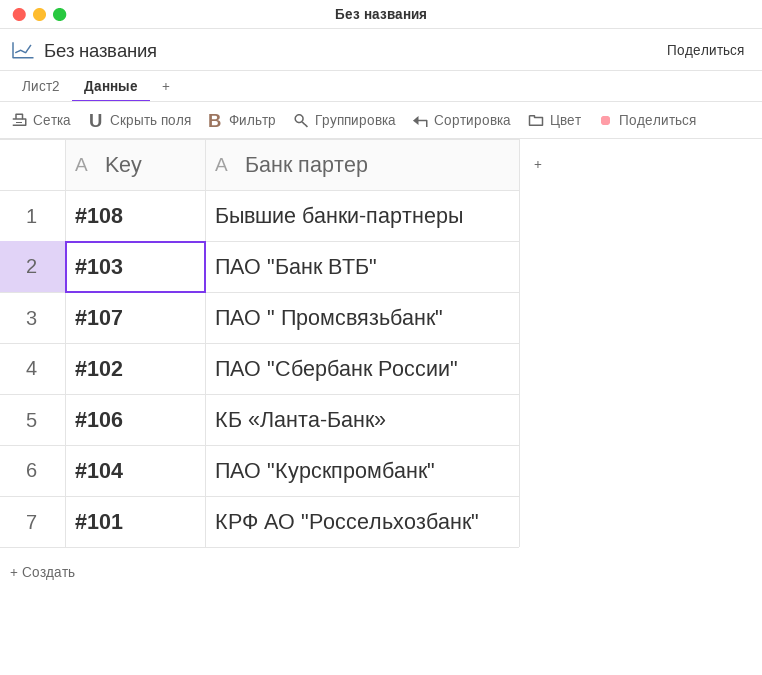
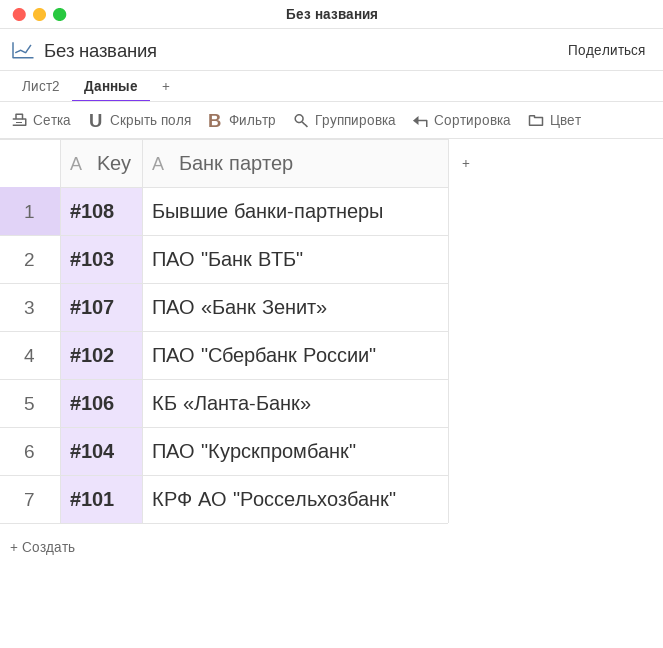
#107 | Банк партер: ПАО " Промсвязьбанк" -> ПАО «Банк Зенит»

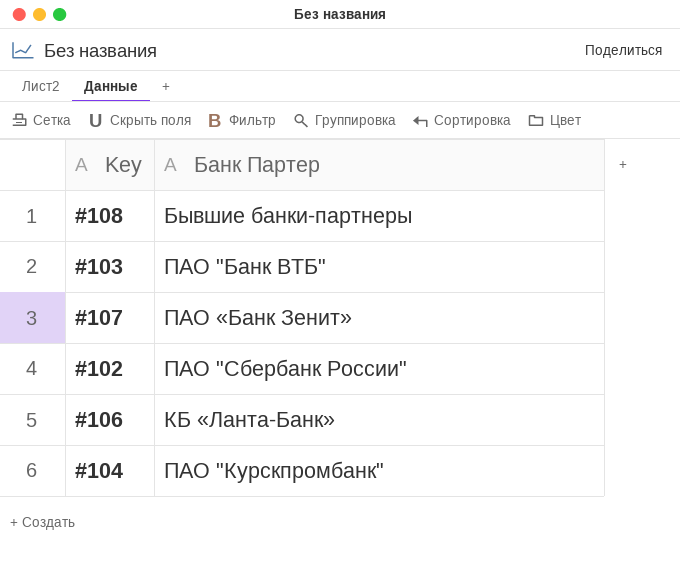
column name: Банк партер -> Банк Партер
row #101: КРФ АО "Россельхозбанк" -> none

